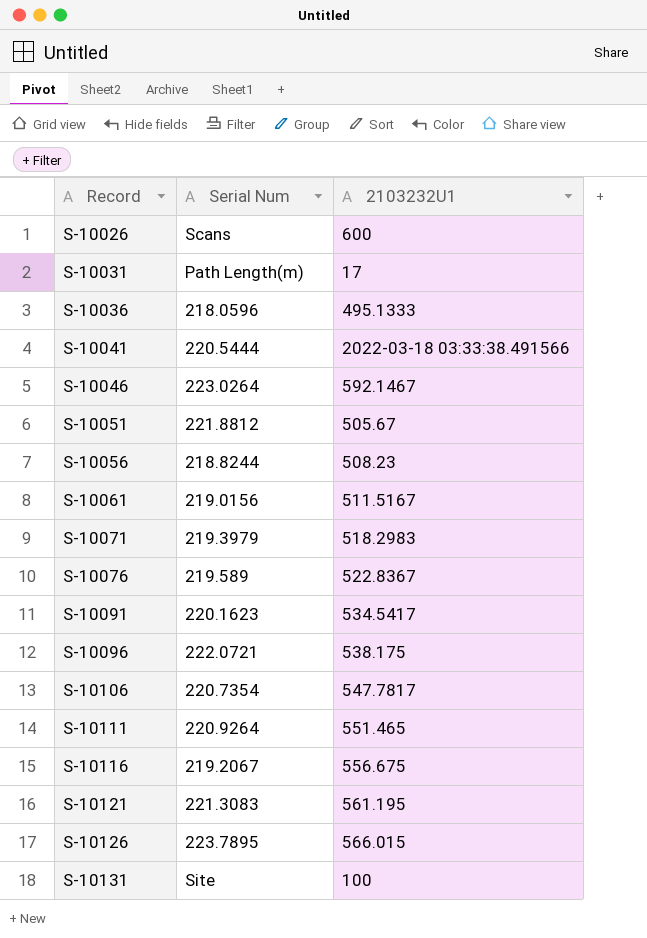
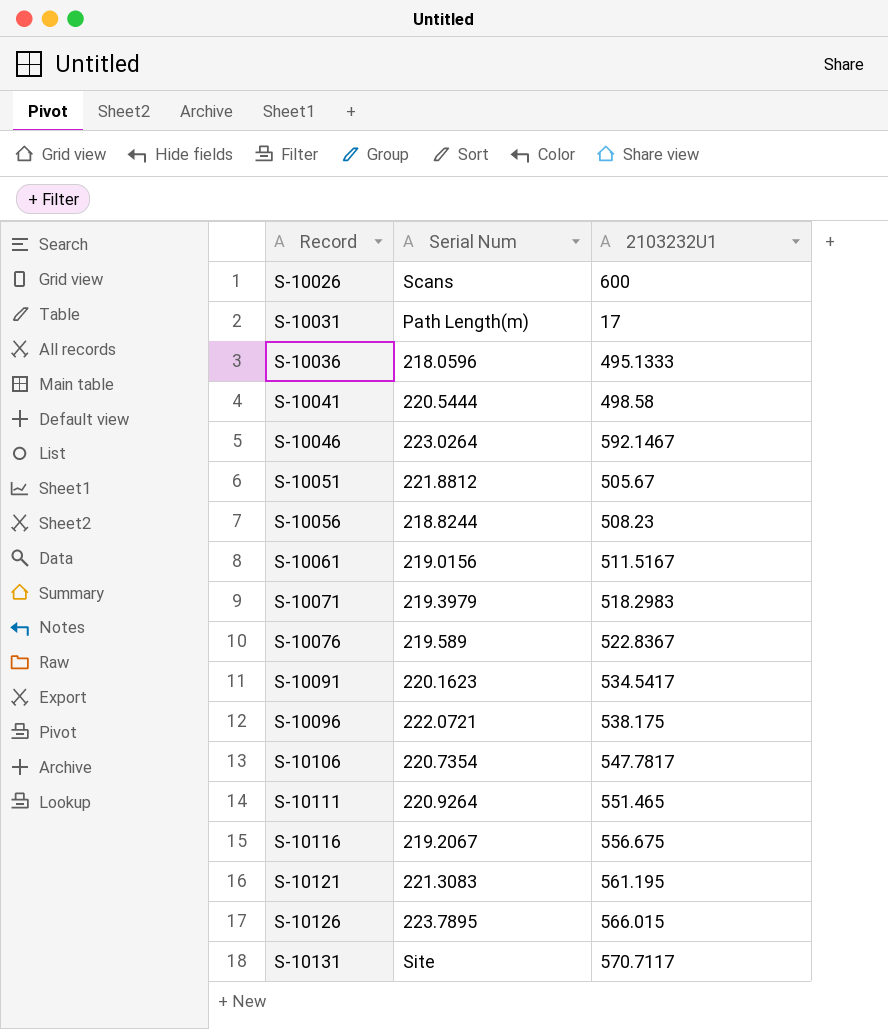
S-10041 | 2103232U1: 2022-03-18 03:33:38.491566 -> 498.58
S-10131 | 2103232U1: 100 -> 570.7117

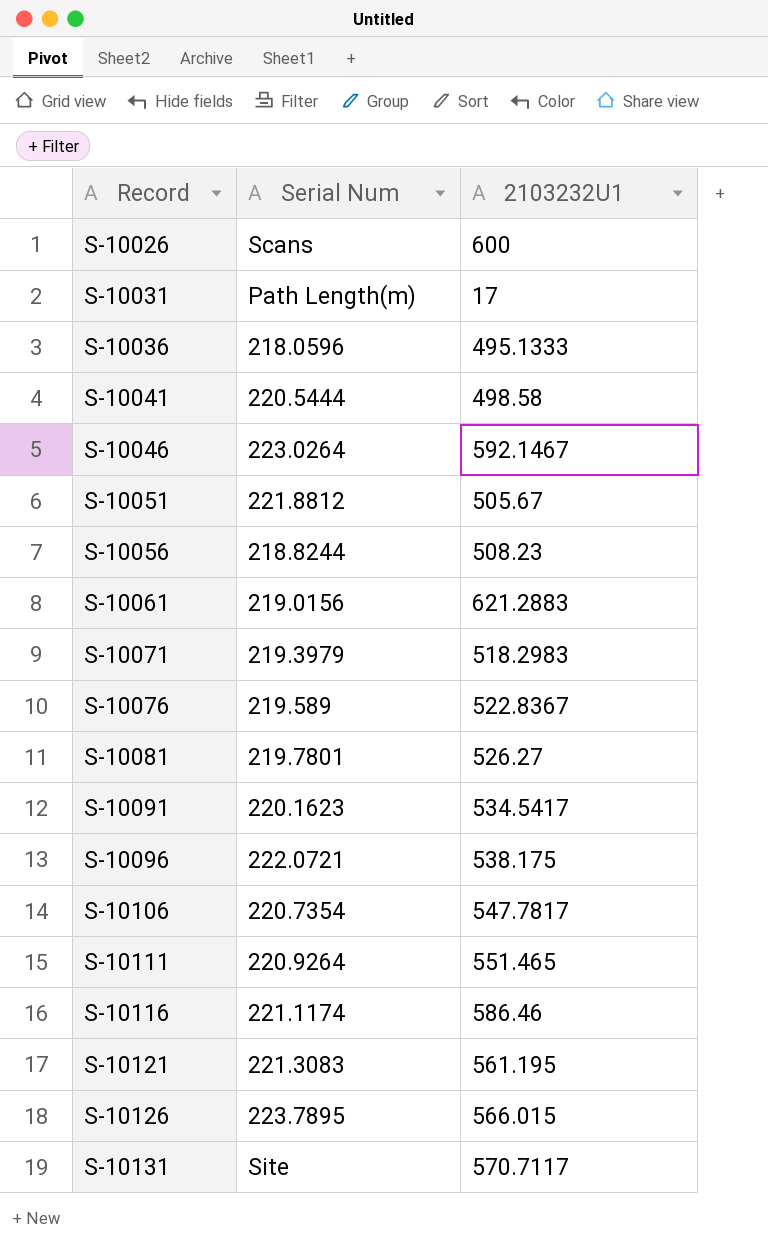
S-10061 | 2103232U1: 511.5167 -> 621.2883
row S-10081: none -> 219.7801 | 526.27
S-10116 | Serial Num: 219.2067 -> 221.1174
S-10116 | 2103232U1: 556.675 -> 586.46

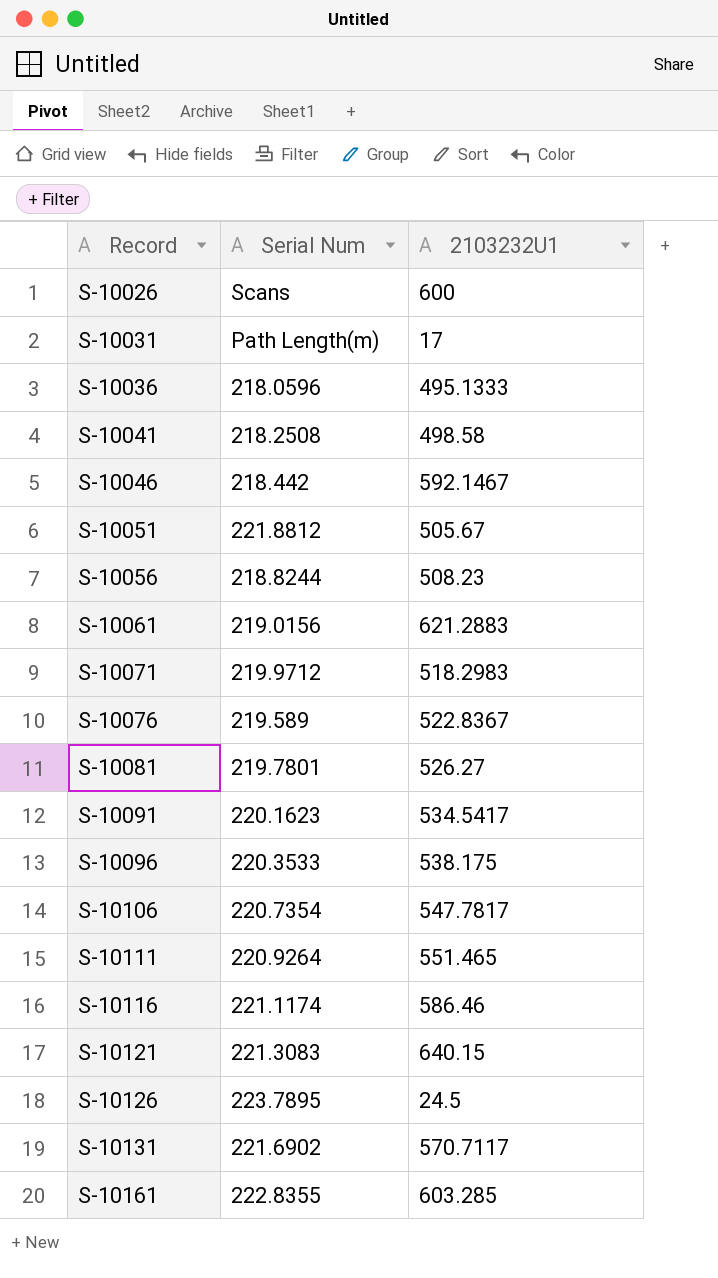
S-10041 | Serial Num: 220.5444 -> 218.2508
S-10046 | Serial Num: 223.0264 -> 218.442
S-10071 | Serial Num: 219.3979 -> 219.9712
S-10096 | Serial Num: 222.0721 -> 220.3533
S-10121 | 2103232U1: 561.195 -> 640.15
S-10126 | 2103232U1: 566.015 -> 24.5
S-10131 | Serial Num: Site -> 221.6902
row S-10161: none -> 222.8355 | 603.285

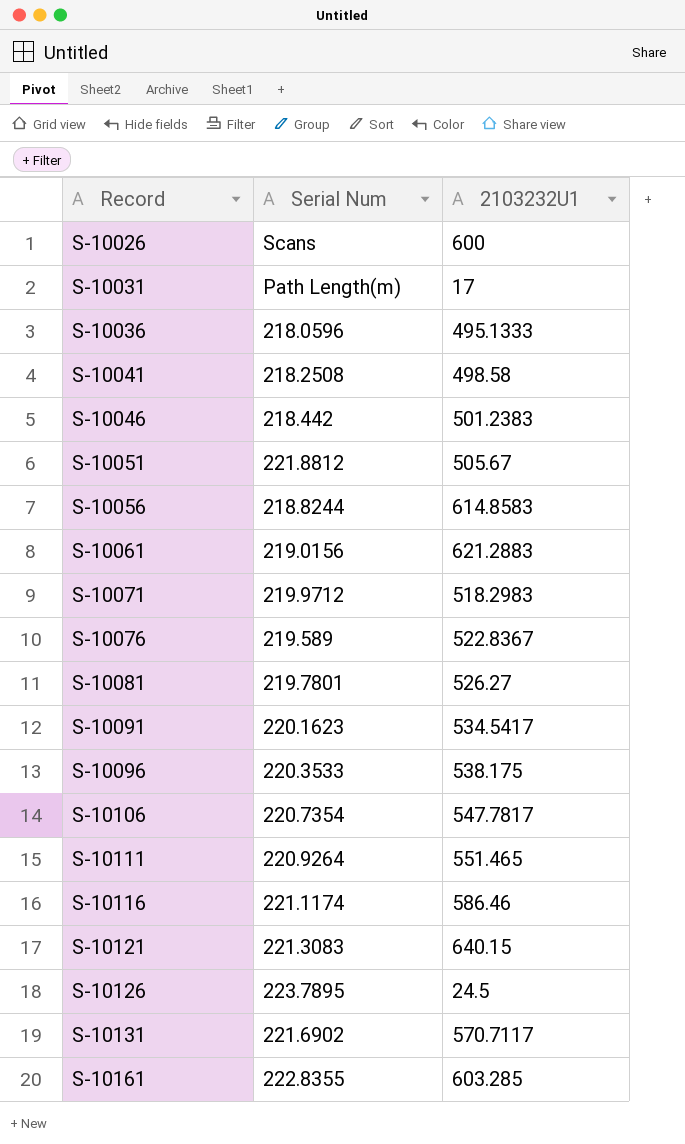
S-10046 | 2103232U1: 592.1467 -> 501.2383
S-10056 | 2103232U1: 508.23 -> 614.8583

